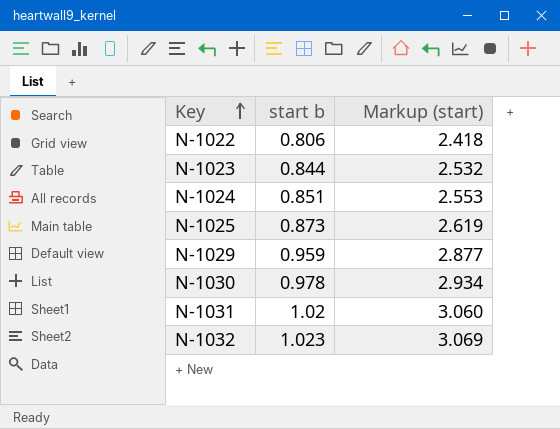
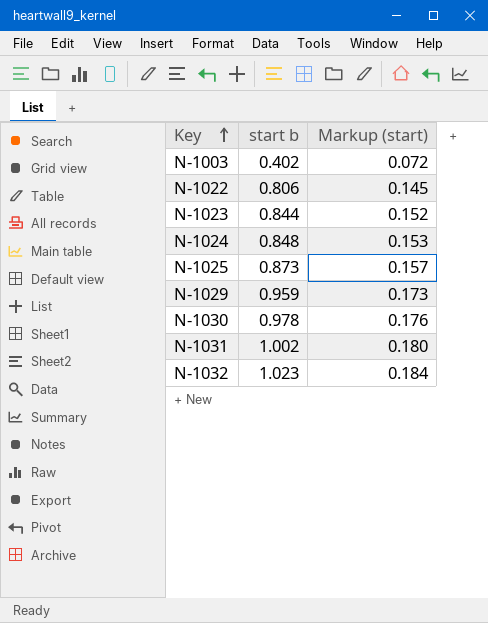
column Markup (start) | formula: [start b] * 3 -> [start b] * 0.18
row N-1003: none -> 0.402 | 0.072
N-1024 | start b: 0.851 -> 0.848
N-1031 | start b: 1.02 -> 1.002

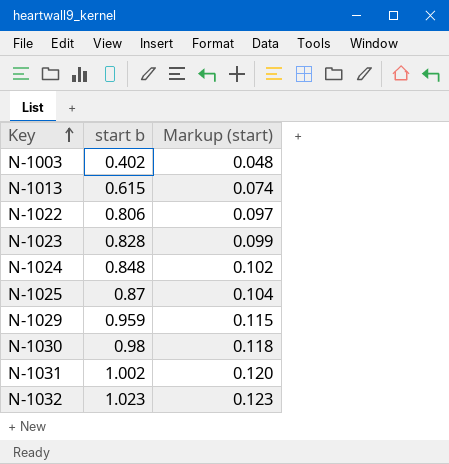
column Markup (start) | formula: [start b] * 0.18 -> [start b] * 0.12
row N-1013: none -> 0.615 | 0.074
N-1023 | start b: 0.844 -> 0.828
N-1025 | start b: 0.873 -> 0.87
N-1030 | start b: 0.978 -> 0.98

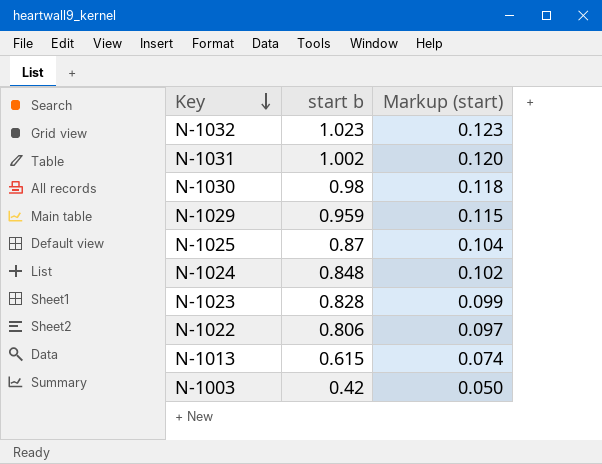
row order: Key ascending -> Key descending
N-1003 | start b: 0.402 -> 0.42
N-1003 | Markup (start): 0.048 -> 0.050

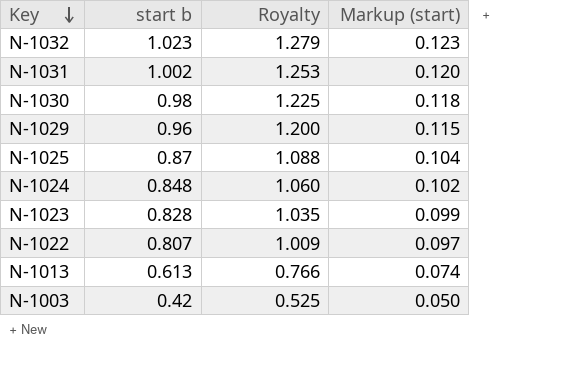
column Royalty | formula: none -> [start b] * 1.25
N-1029 | start b: 0.959 -> 0.96
N-1022 | start b: 0.806 -> 0.807
N-1013 | start b: 0.615 -> 0.613

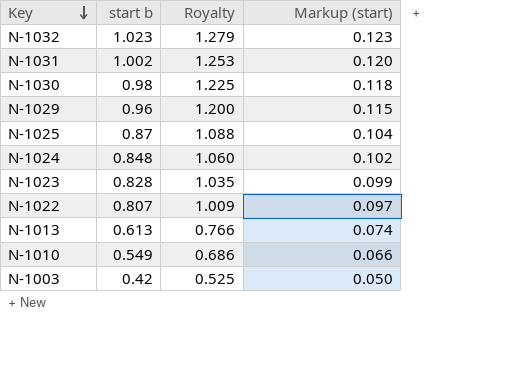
row N-1010: none -> 0.549 | 0.686 | 0.066

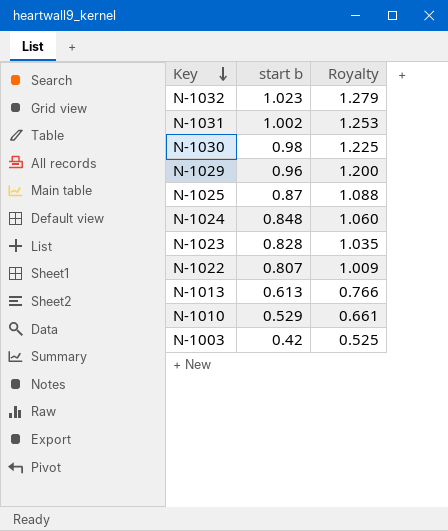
column Markup (start) | formula: [start b] * 0.12 -> none
N-1010 | start b: 0.549 -> 0.529
N-1010 | Royalty: 0.686 -> 0.661

